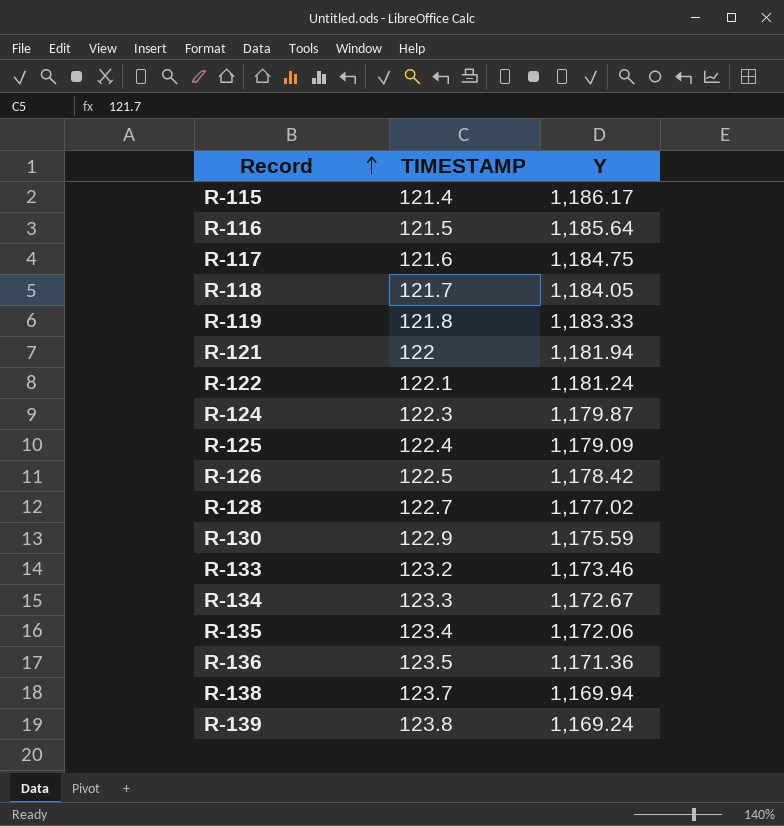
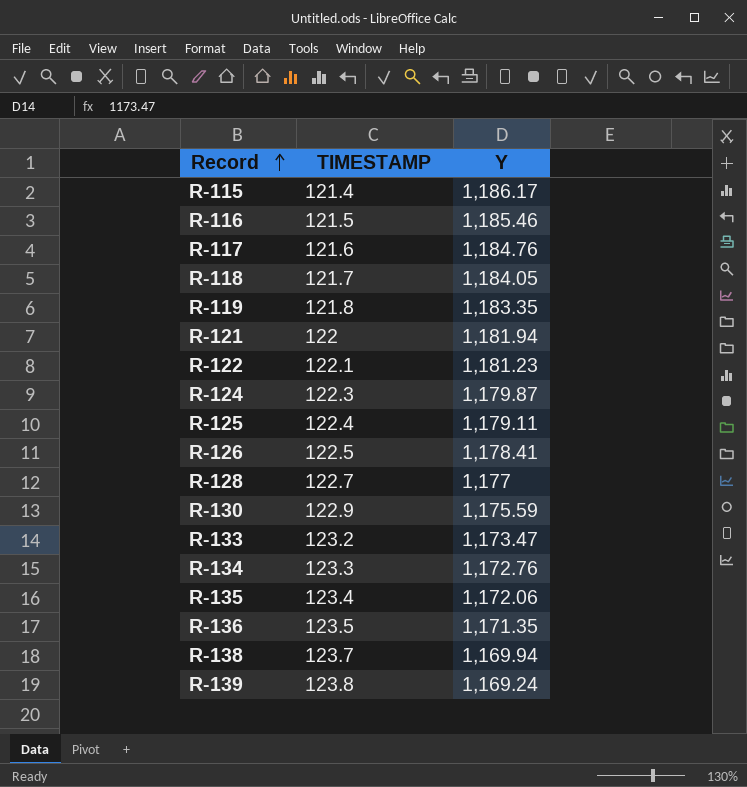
R-116 | Y: 1,185.64 -> 1,185.46
R-117 | Y: 1,184.75 -> 1,184.76
R-119 | Y: 1,183.33 -> 1,183.35
R-122 | Y: 1,181.24 -> 1,181.23
R-125 | Y: 1,179.09 -> 1,179.11
R-126 | Y: 1,178.42 -> 1,178.41
R-128 | Y: 1,177.02 -> 1,177
R-133 | Y: 1,173.46 -> 1,173.47
R-134 | Y: 1,172.67 -> 1,172.76
R-136 | Y: 1,171.36 -> 1,171.35

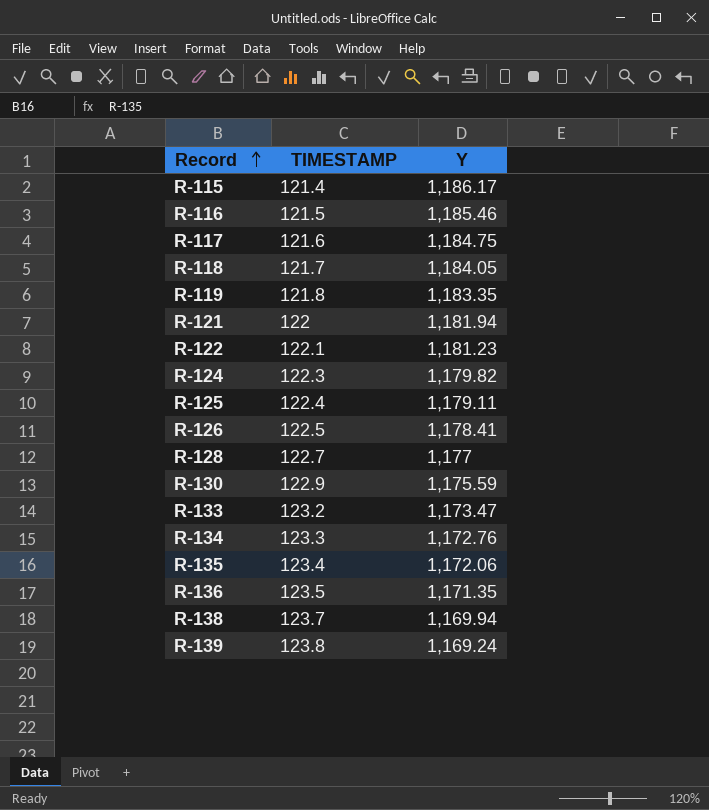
R-117 | Y: 1,184.76 -> 1,184.75
R-124 | Y: 1,179.87 -> 1,179.82

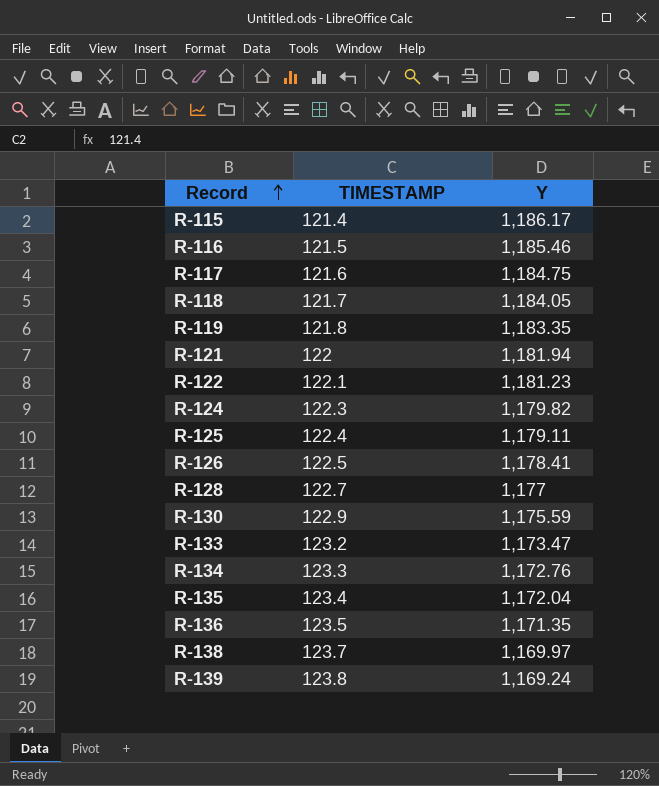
R-135 | Y: 1,172.06 -> 1,172.04
R-138 | Y: 1,169.94 -> 1,169.97

